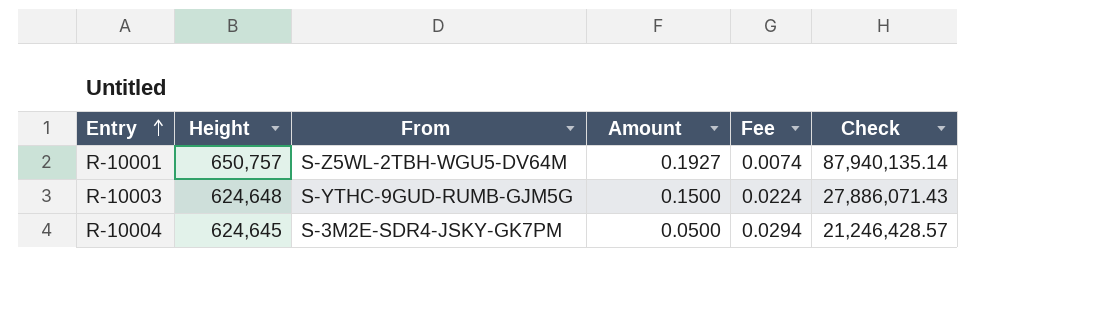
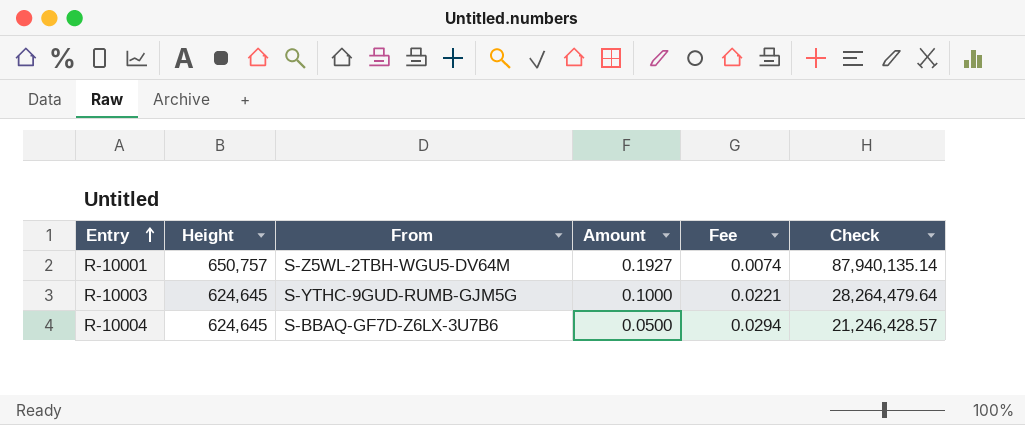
R-10003 | Height: 624,648 -> 624,645
R-10003 | Amount: 0.1500 -> 0.1000
R-10003 | Fee: 0.0224 -> 0.0221
R-10003 | Check: 27,886,071.43 -> 28,264,479.64
R-10004 | From: S-3M2E-SDR4-JSKY-GK7PM -> S-BBAQ-GF7D-Z6LX-3U7B6

